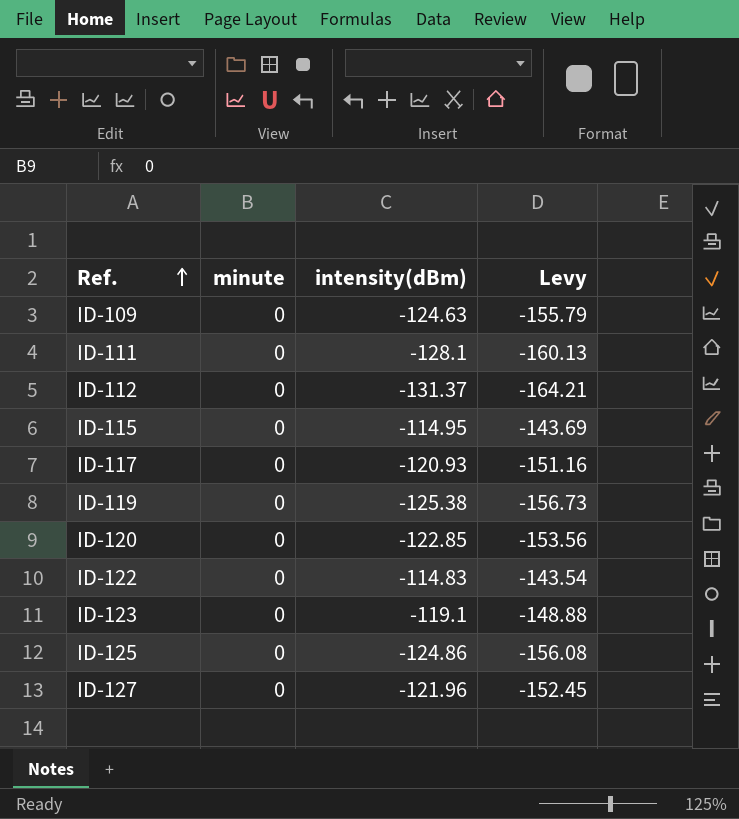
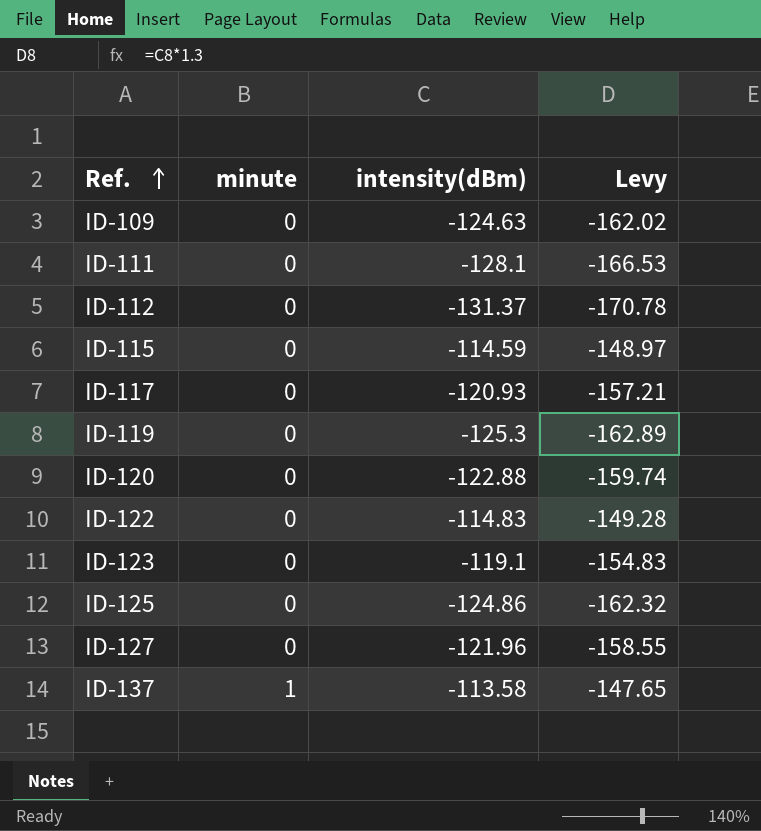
column Levy | formula: [intensity(dBm)] * 1.25 -> [intensity(dBm)] * 1.3
ID-115 | intensity(dBm): -114.95 -> -114.59
ID-119 | intensity(dBm): -125.38 -> -125.3
ID-120 | intensity(dBm): -122.85 -> -122.88
row ID-137: none -> 1 | -113.58 | -147.65

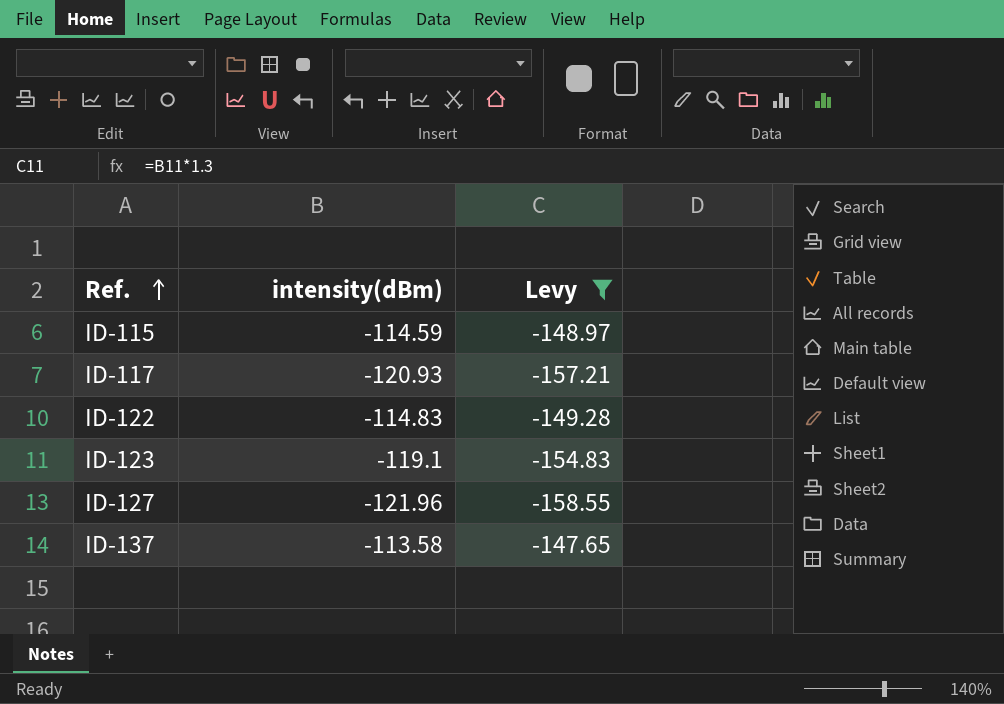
filter: none -> Levy >= -158.55
column minute | position: 2 -> none

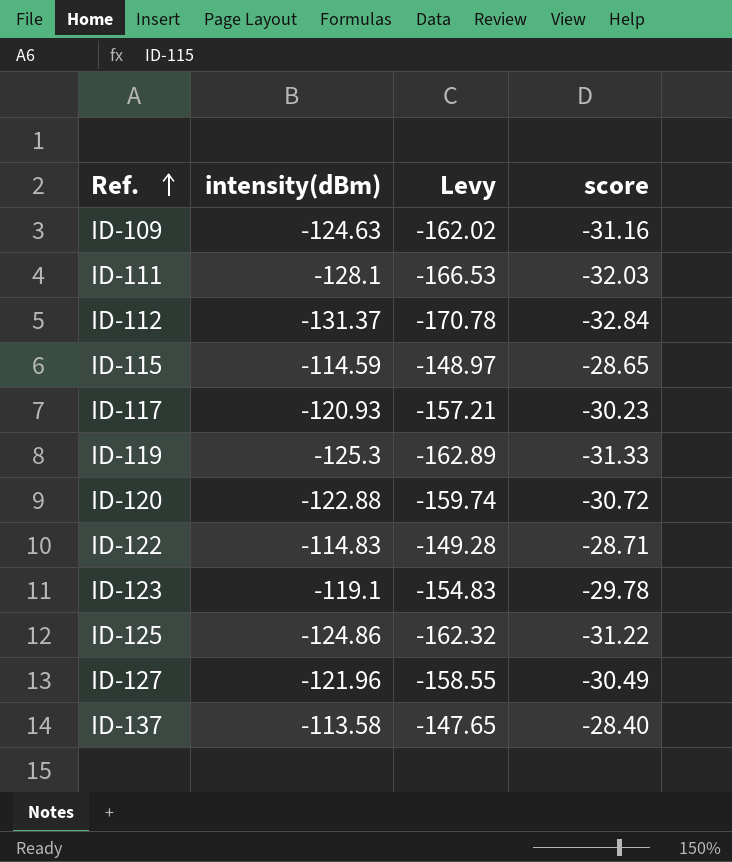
filter: Levy >= -158.55 -> none
column score | formula: none -> [intensity(dBm)] * 0.25

